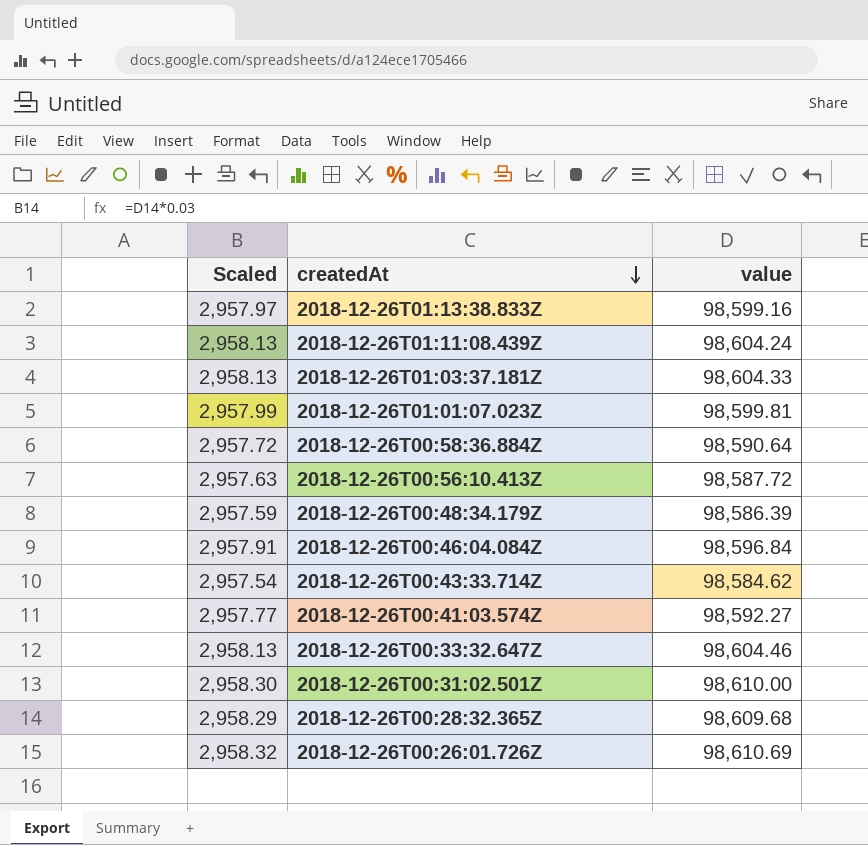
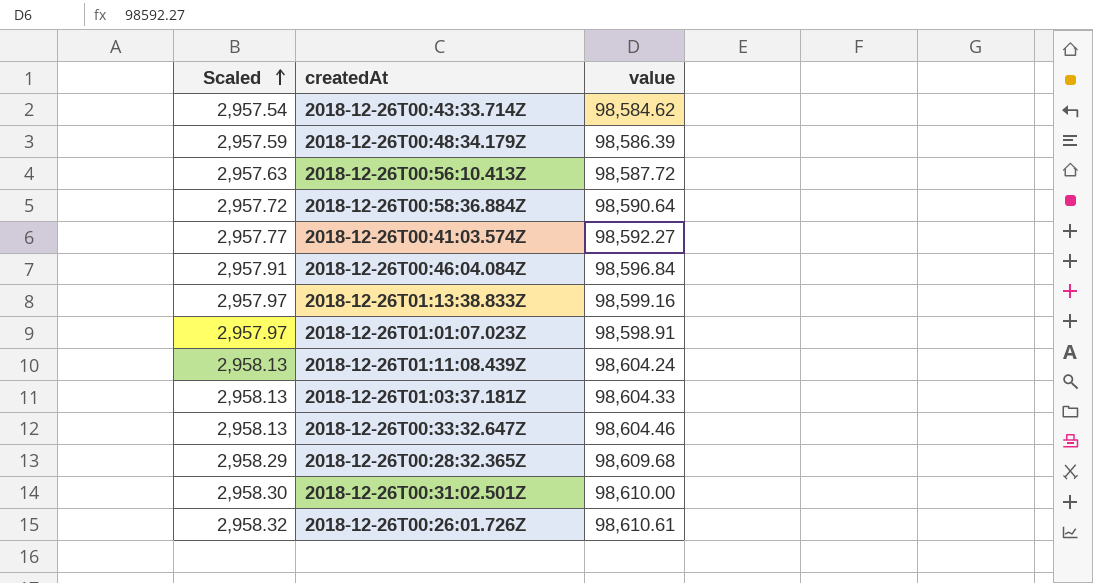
row order: createdAt descending -> Scaled ascending
2018-12-26T01:01:07.023Z | Scaled: 2,957.99 -> 2,957.97
2018-12-26T01:01:07.023Z | value: 98,599.81 -> 98,598.91
2018-12-26T00:26:01.726Z | value: 98,610.69 -> 98,610.61

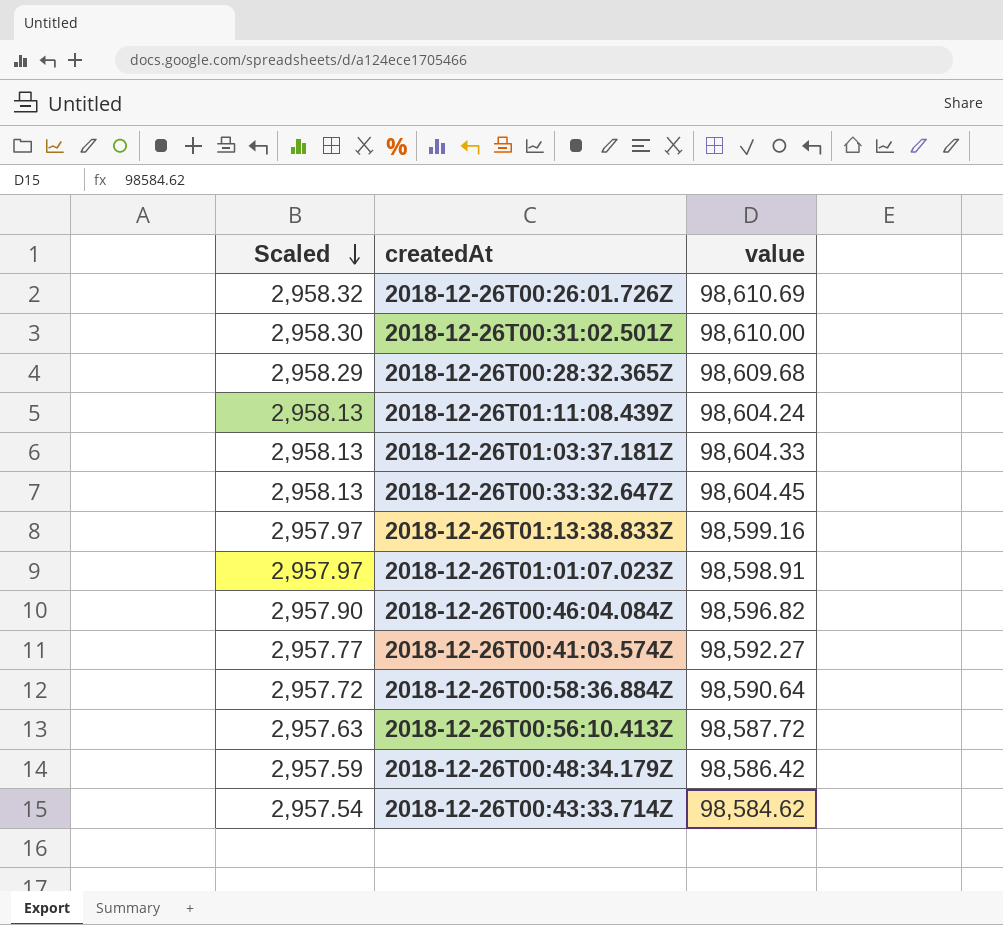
row order: Scaled ascending -> Scaled descending
2018-12-26T00:26:01.726Z | value: 98,610.61 -> 98,610.69
2018-12-26T00:33:32.647Z | value: 98,604.46 -> 98,604.45
2018-12-26T00:46:04.084Z | Scaled: 2,957.91 -> 2,957.90
2018-12-26T00:46:04.084Z | value: 98,596.84 -> 98,596.82
2018-12-26T00:48:34.179Z | value: 98,586.39 -> 98,586.42

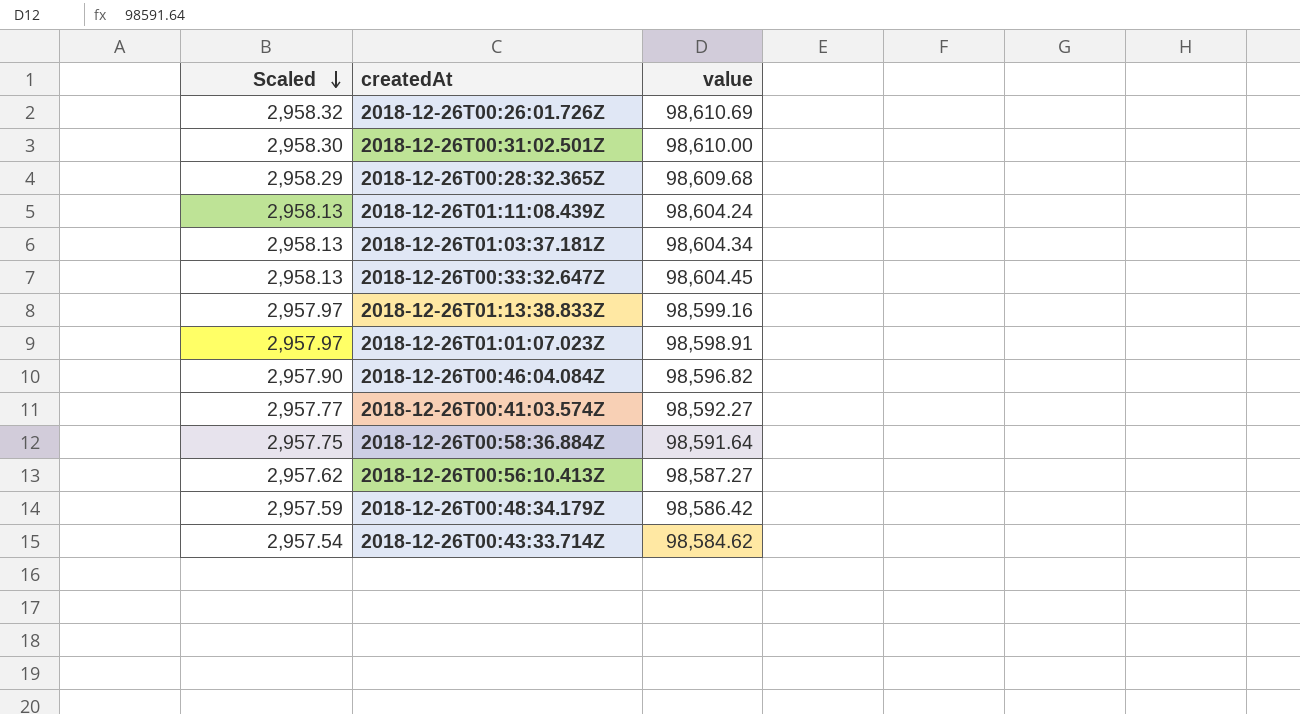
2018-12-26T01:03:37.181Z | value: 98,604.33 -> 98,604.34
2018-12-26T00:58:36.884Z | Scaled: 2,957.72 -> 2,957.75
2018-12-26T00:58:36.884Z | value: 98,590.64 -> 98,591.64
2018-12-26T00:56:10.413Z | Scaled: 2,957.63 -> 2,957.62
2018-12-26T00:56:10.413Z | value: 98,587.72 -> 98,587.27

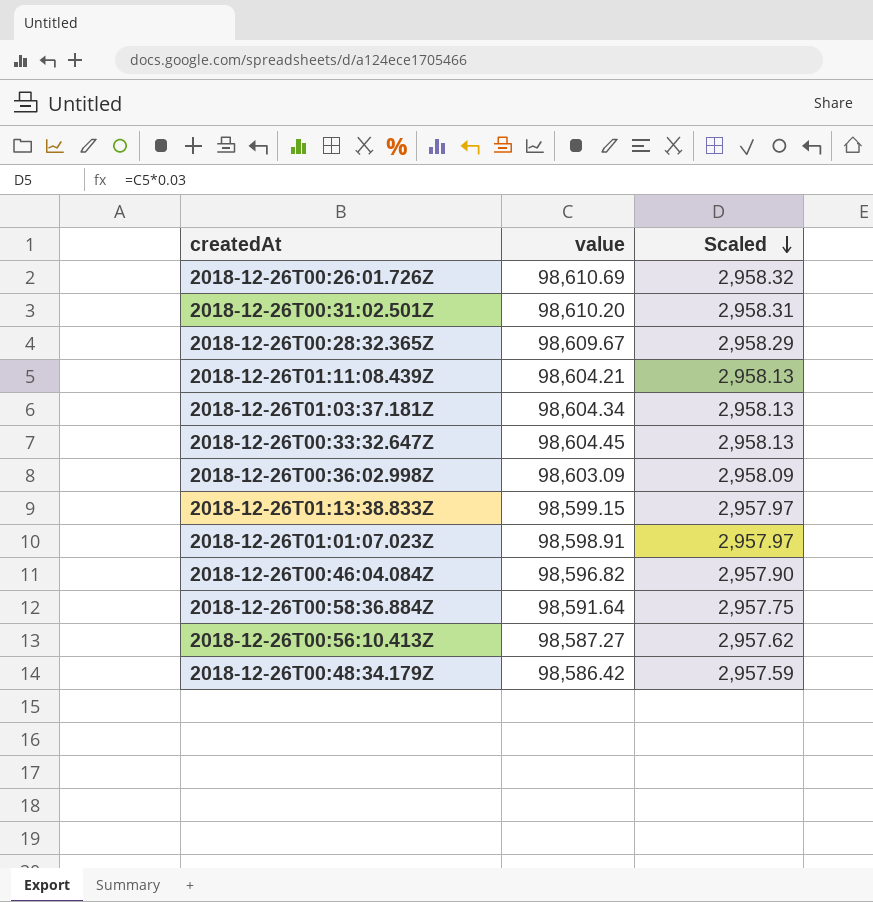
column Scaled | position: 1 -> 3
row 2018-12-26T00:41:03.574Z: 2,957.77 | 98,592.27 -> none
row 2018-12-26T00:43:33.714Z: 2,957.54 | 98,584.62 -> none
2018-12-26T00:31:02.501Z | value: 98,610.00 -> 98,610.20
2018-12-26T00:31:02.501Z | Scaled: 2,958.30 -> 2,958.31
2018-12-26T00:28:32.365Z | value: 98,609.68 -> 98,609.67
2018-12-26T01:11:08.439Z | value: 98,604.24 -> 98,604.21
row 2018-12-26T00:36:02.998Z: none -> 98,603.09 | 2,958.09
2018-12-26T01:13:38.833Z | value: 98,599.16 -> 98,599.15

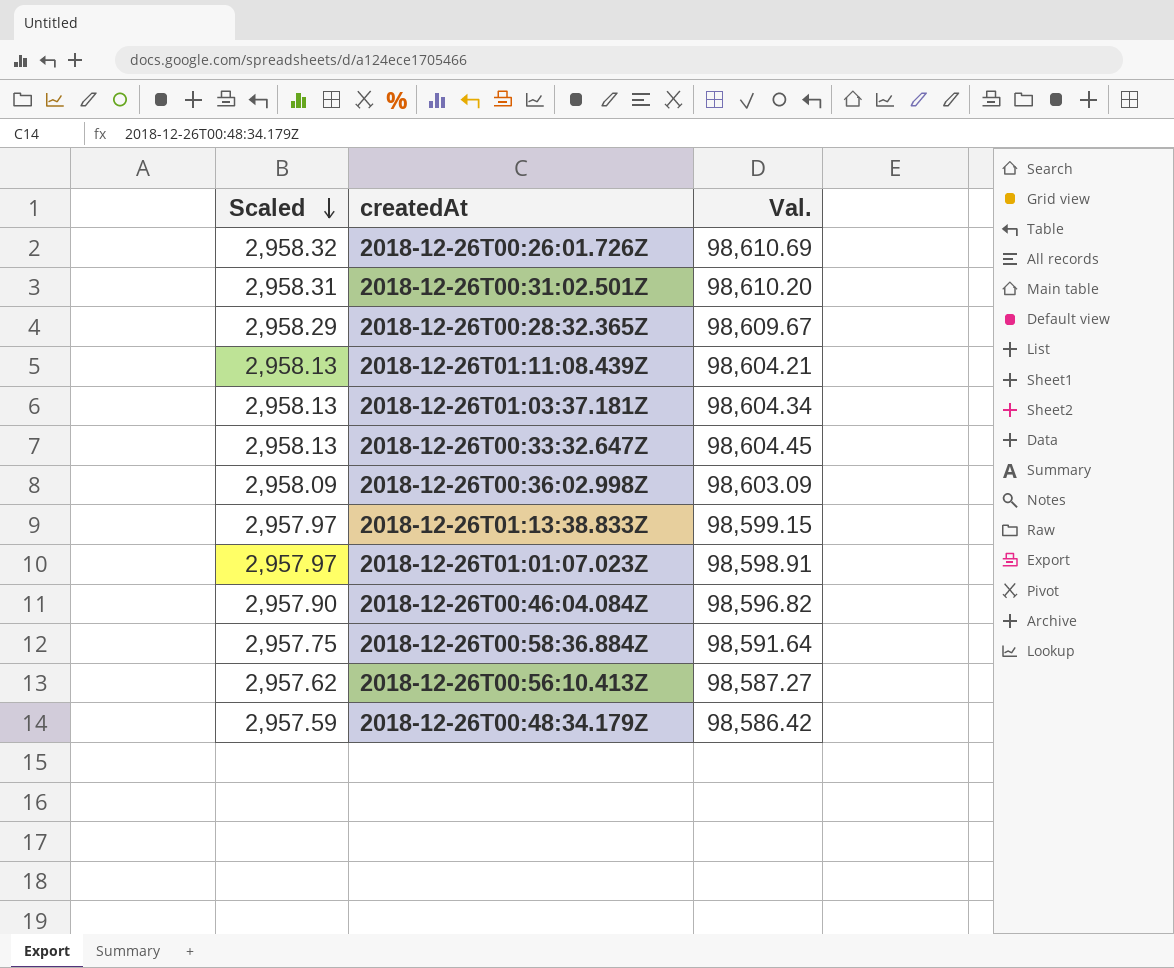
column Scaled | position: 3 -> 1
column name: value -> Val.

